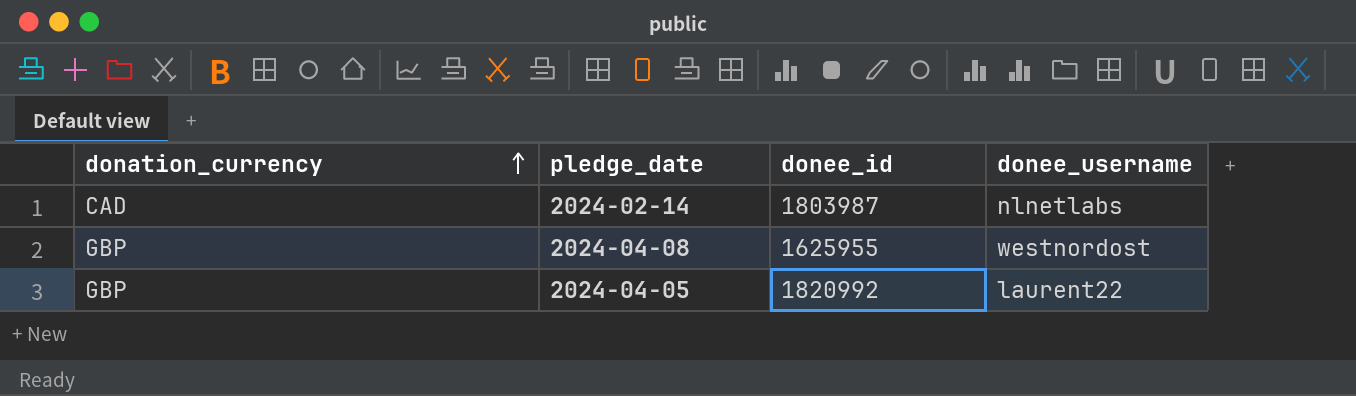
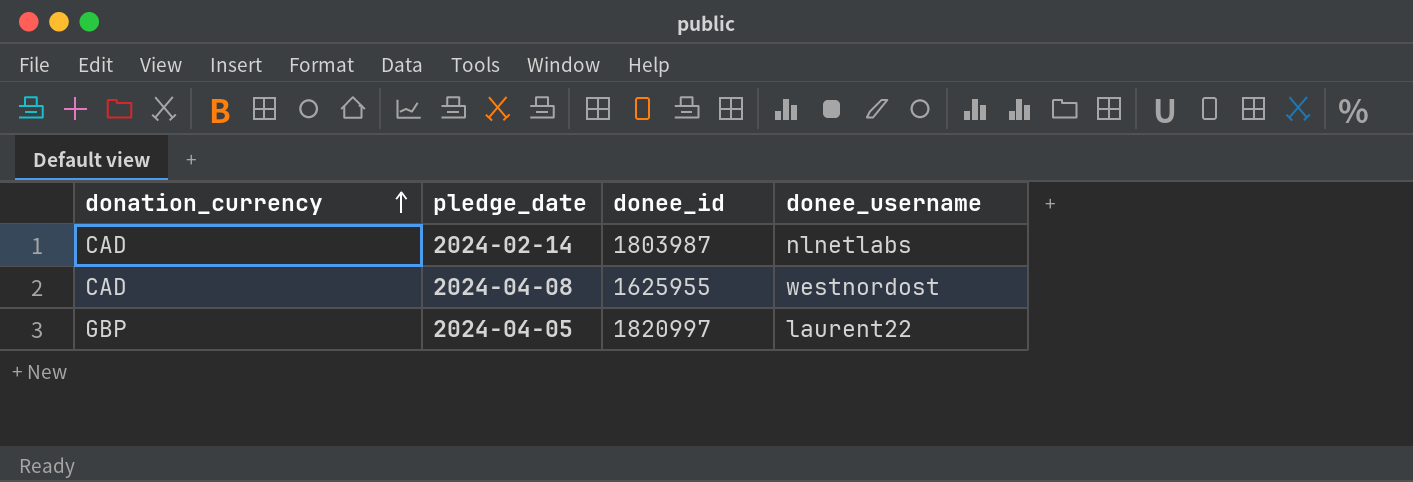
2024-04-08 | donation_currency: GBP -> CAD
2024-04-05 | donee_id: 1820992 -> 1820997

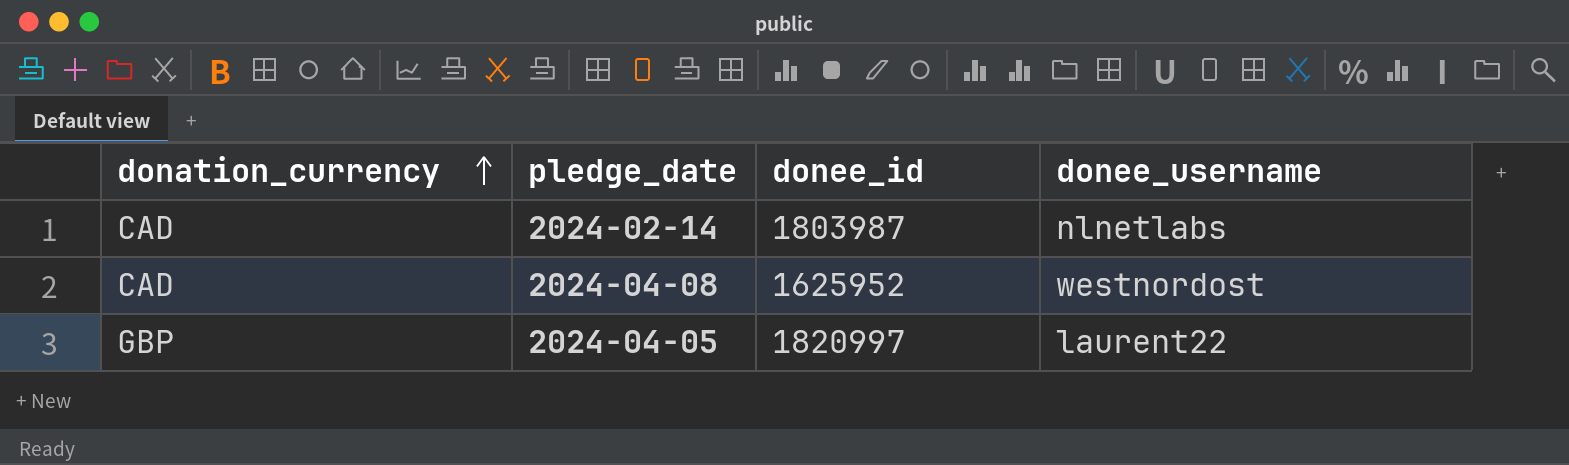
2024-04-08 | donee_id: 1625955 -> 1625952

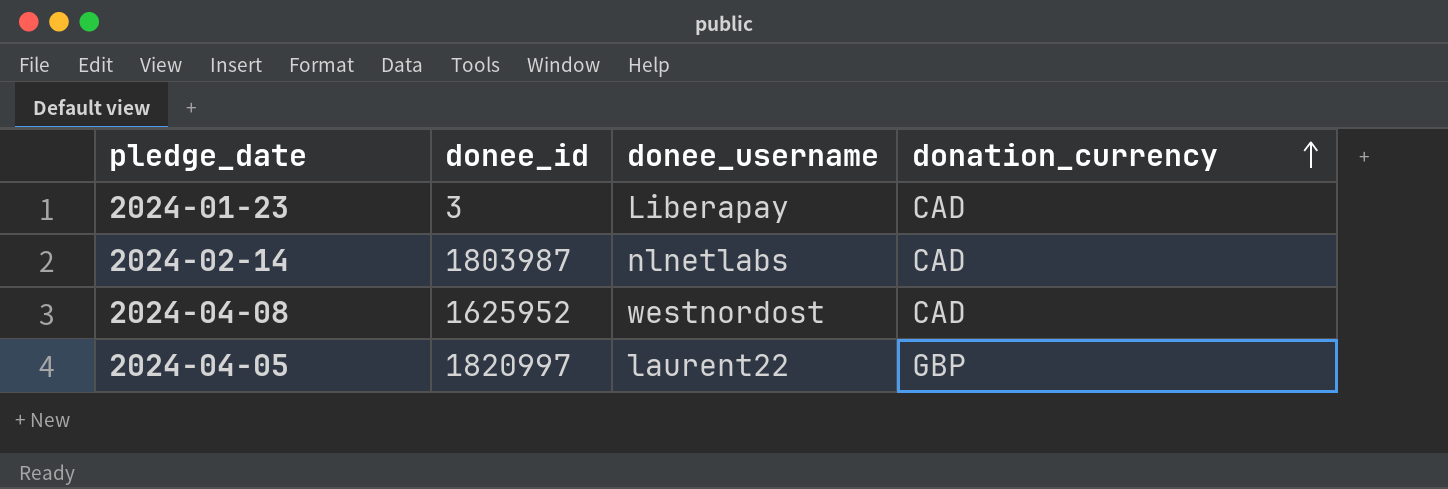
column donation_currency | position: 1 -> 4
row 2024-01-23: none -> 3 | Liberapay | CAD

